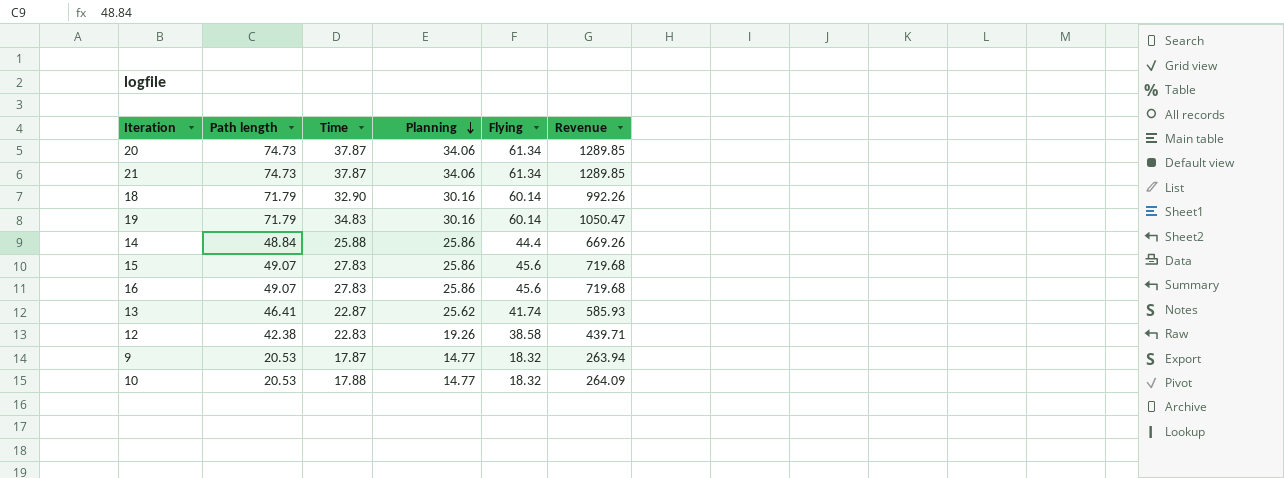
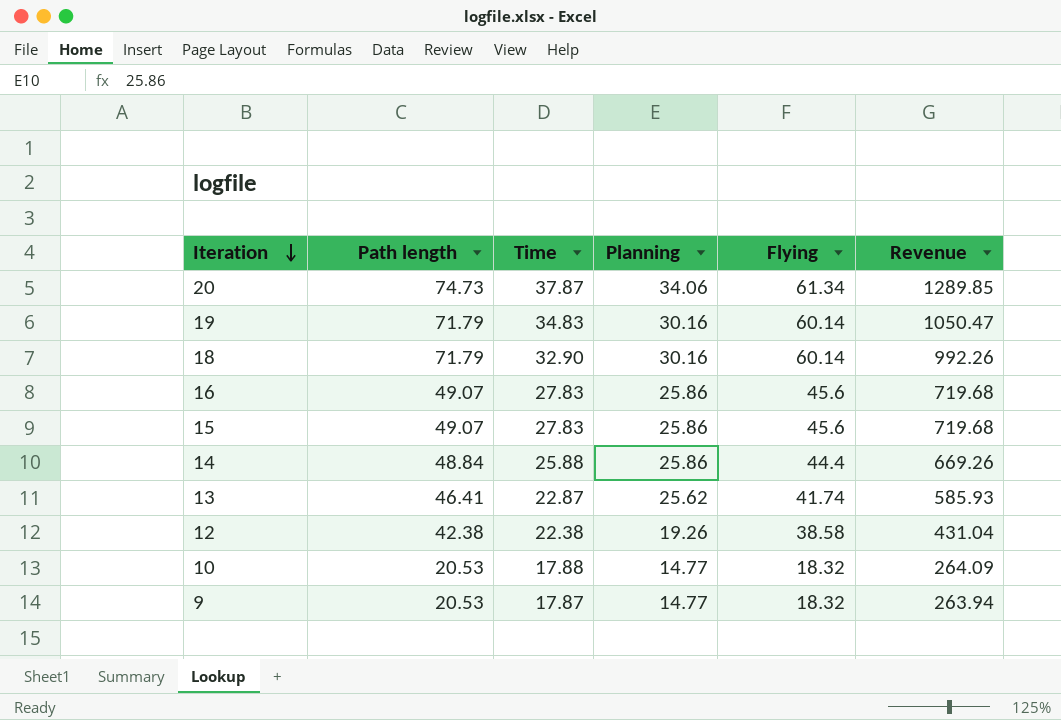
row order: Planning descending -> Iteration descending
row 21: 74.73 | 37.87 | 34.06 | 61.34 | 1289.85 -> none
12 | Time: 22.83 -> 22.38
12 | Revenue: 439.71 -> 431.04

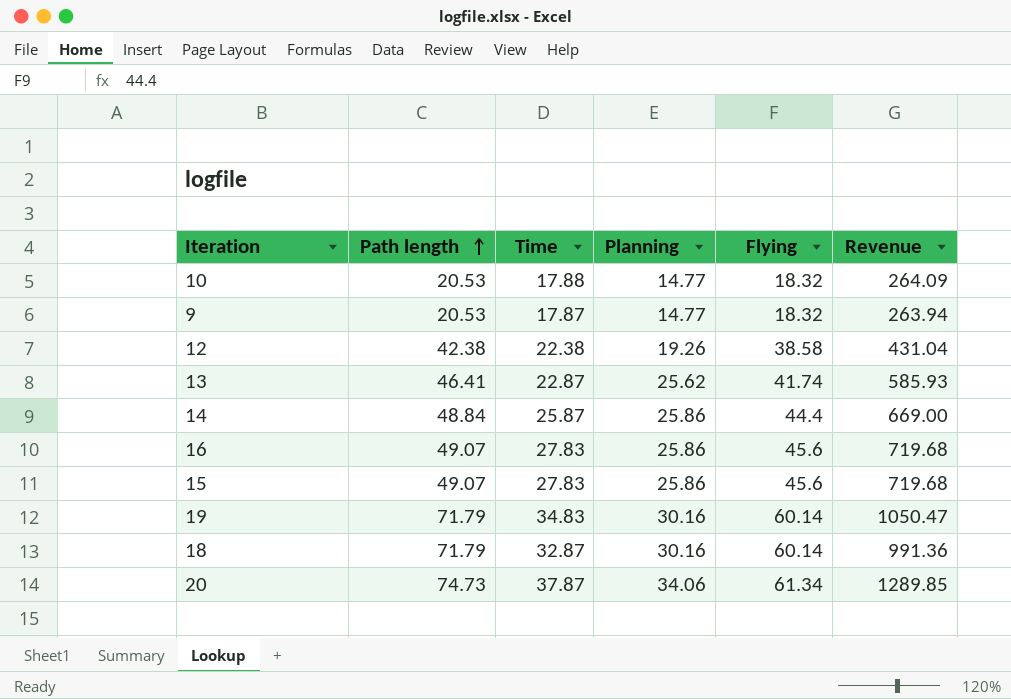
row order: Iteration descending -> Path length ascending
14 | Time: 25.88 -> 25.87
14 | Revenue: 669.26 -> 669.00
18 | Time: 32.90 -> 32.87
18 | Revenue: 992.26 -> 991.36

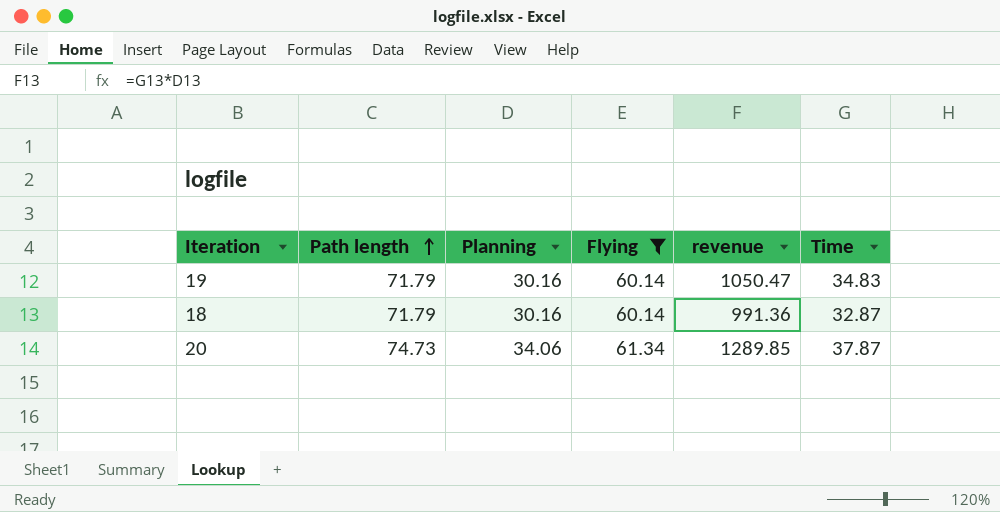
filter: none -> Flying >= 60.14
column name: Revenue -> revenue
column Time | position: 3 -> 6

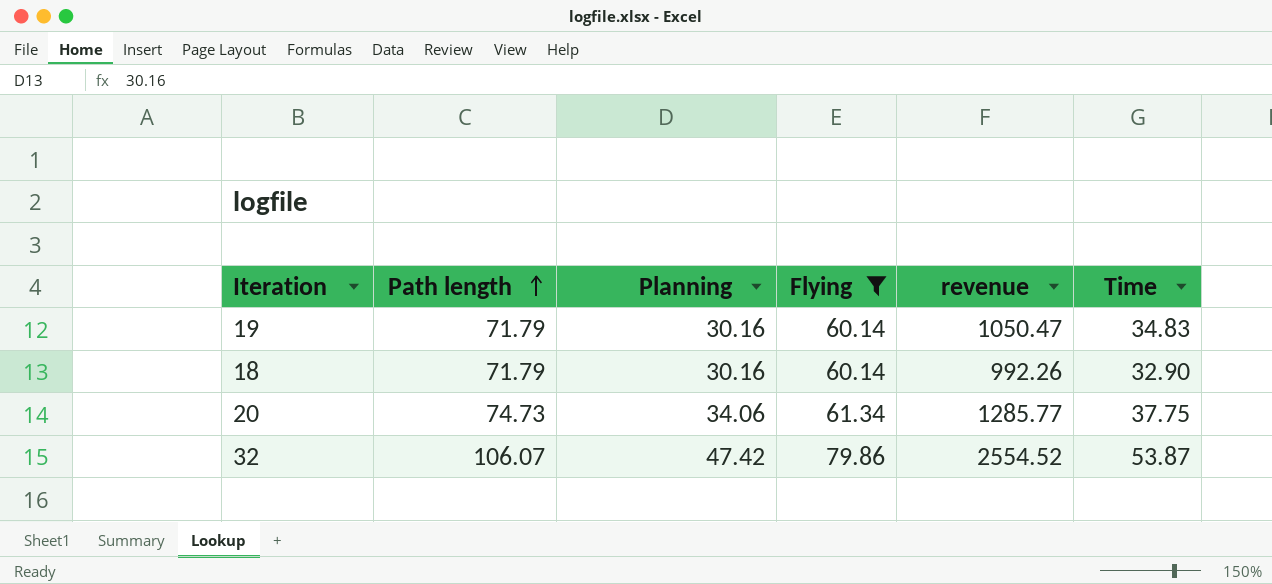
18 | revenue: 991.36 -> 992.26
18 | Time: 32.87 -> 32.90
20 | revenue: 1289.85 -> 1285.77
20 | Time: 37.87 -> 37.75
row 32: none -> 106.07 | 47.42 | 79.86 | 2554.52 | 53.87

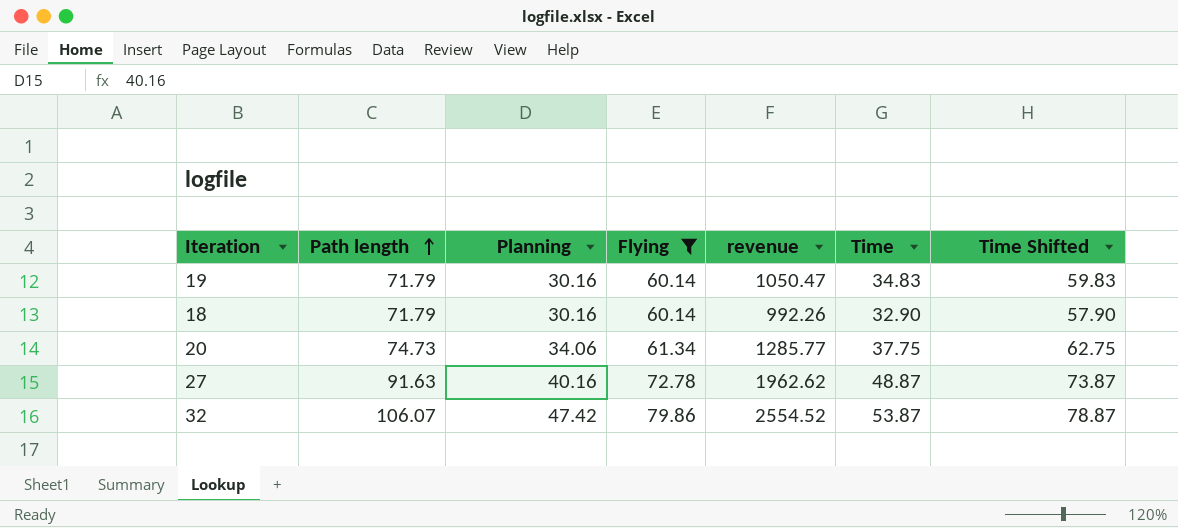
column Time Shifted | formula: none -> [Time] + 25
row 27: none -> 91.63 | 40.16 | 72.78 | 1962.62 | 48.87 | 73.87

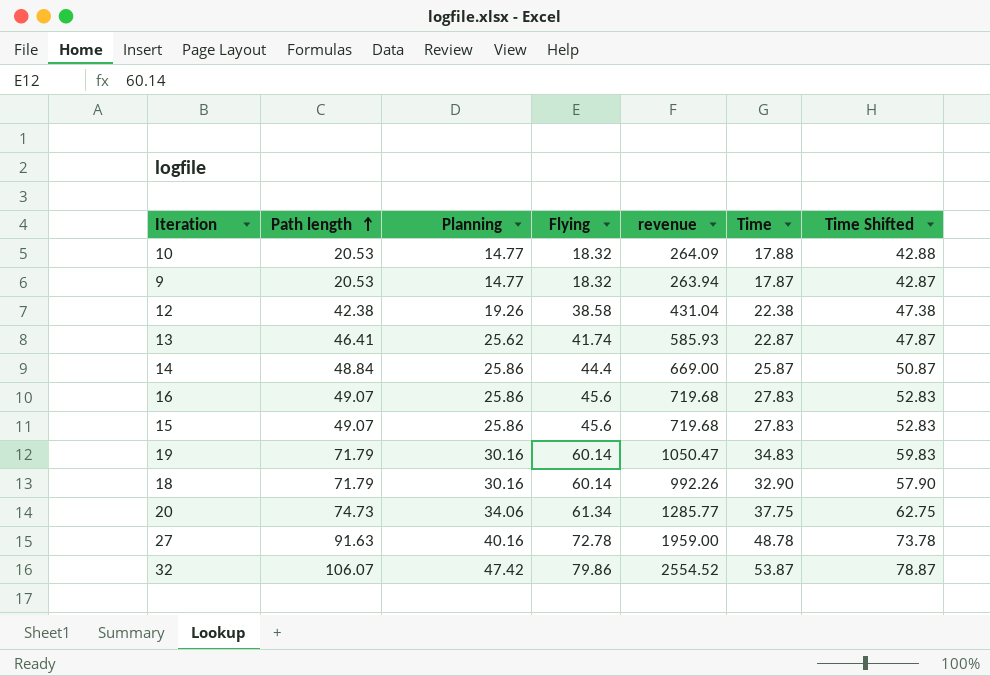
filter: Flying >= 60.14 -> none
27 | revenue: 1962.62 -> 1959.00
27 | Time: 48.87 -> 48.78
27 | Time Shifted: 73.87 -> 73.78

